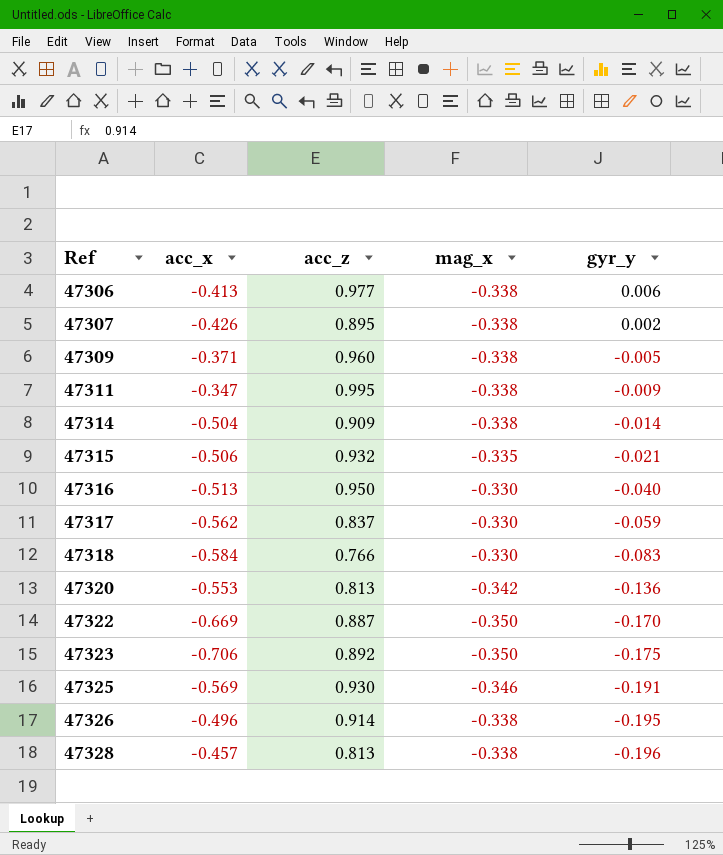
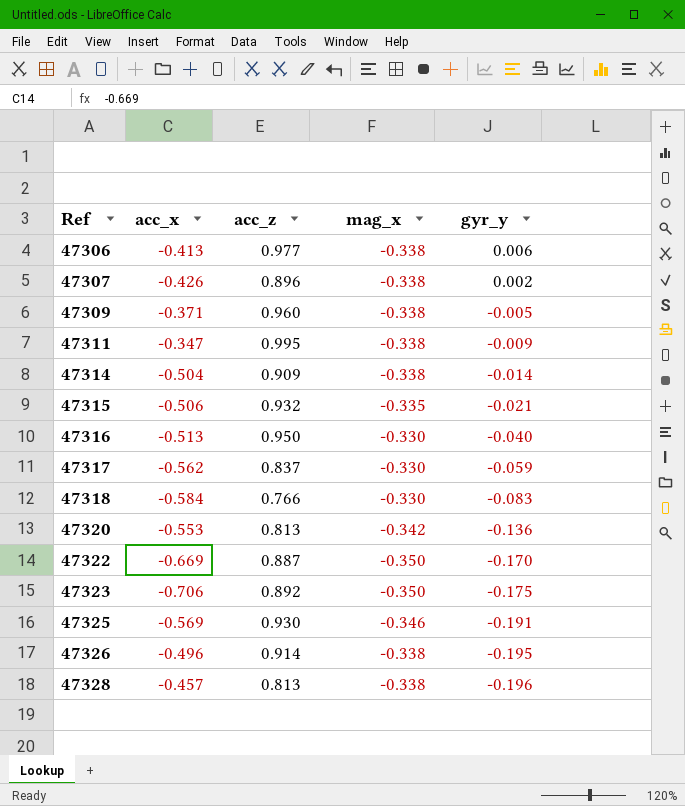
47307 | acc_z: 0.895 -> 0.896

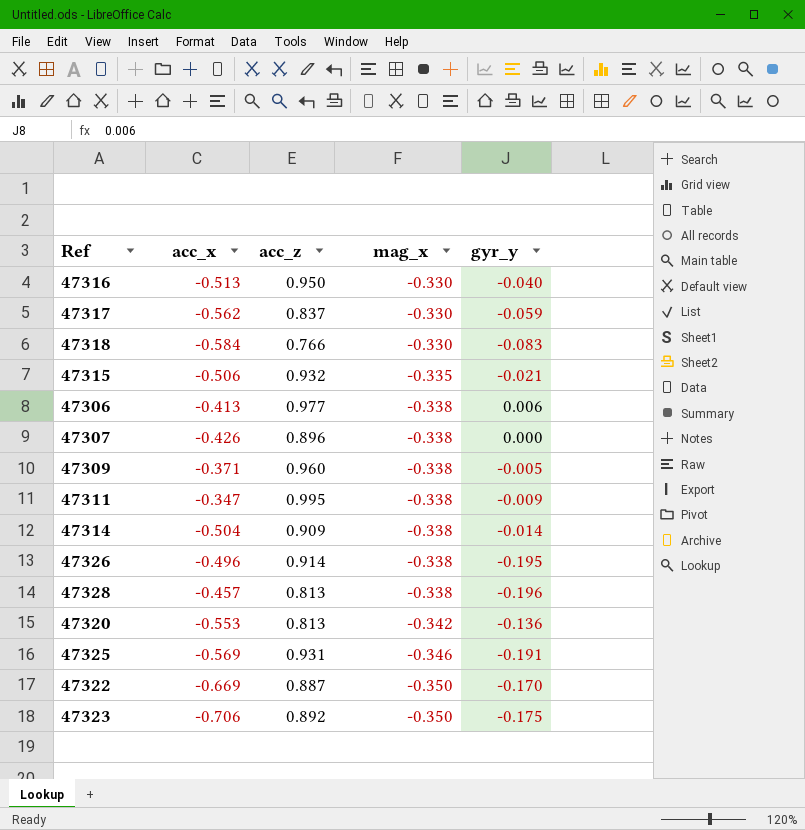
row order: Ref ascending -> mag_x descending
47307 | gyr_y: 0.002 -> 0.000
47325 | acc_z: 0.930 -> 0.931

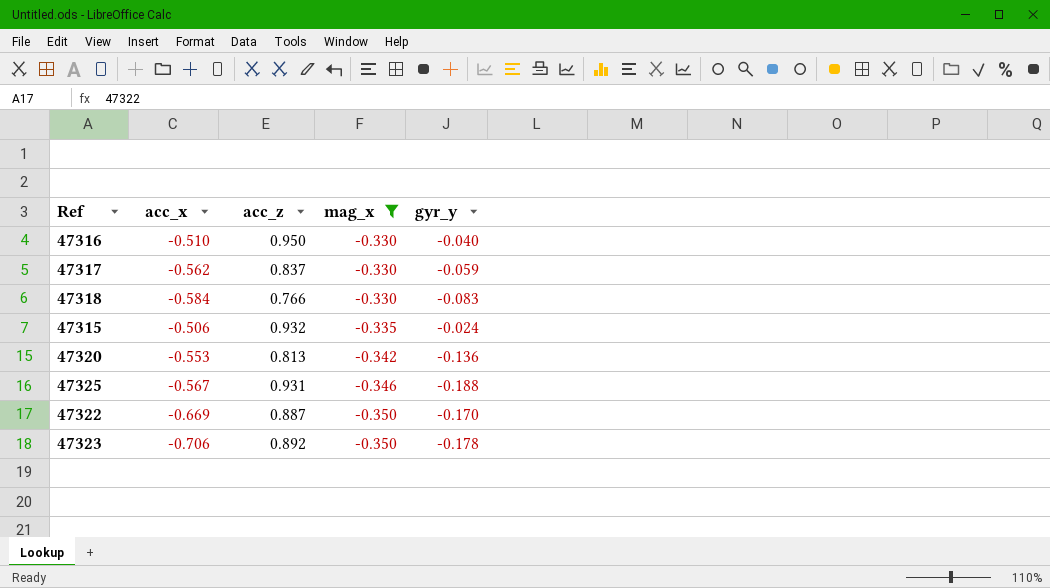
filter: none -> mag_x != -0.338
47316 | acc_x: -0.513 -> -0.510
47315 | gyr_y: -0.021 -> -0.024
47325 | acc_x: -0.569 -> -0.567
47325 | gyr_y: -0.191 -> -0.188
47323 | gyr_y: -0.175 -> -0.178

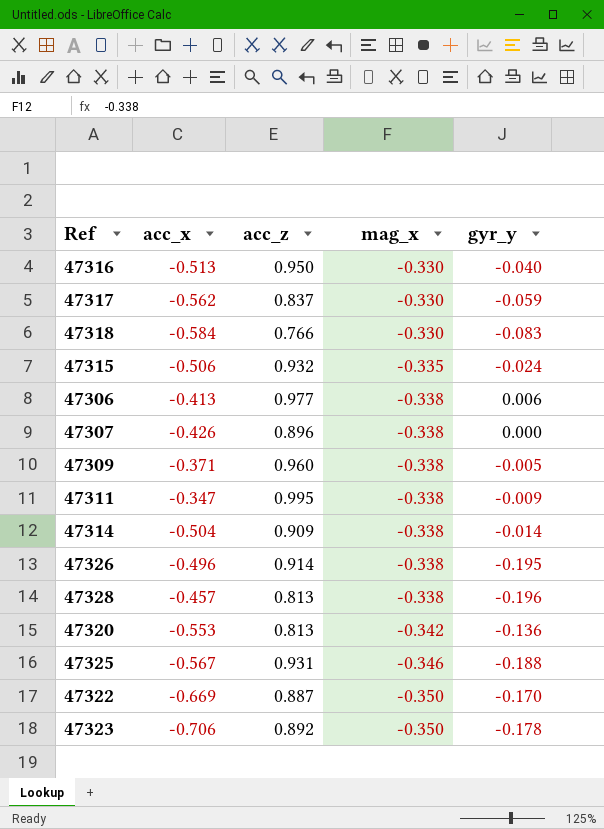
filter: mag_x != -0.338 -> none
47316 | acc_x: -0.510 -> -0.513

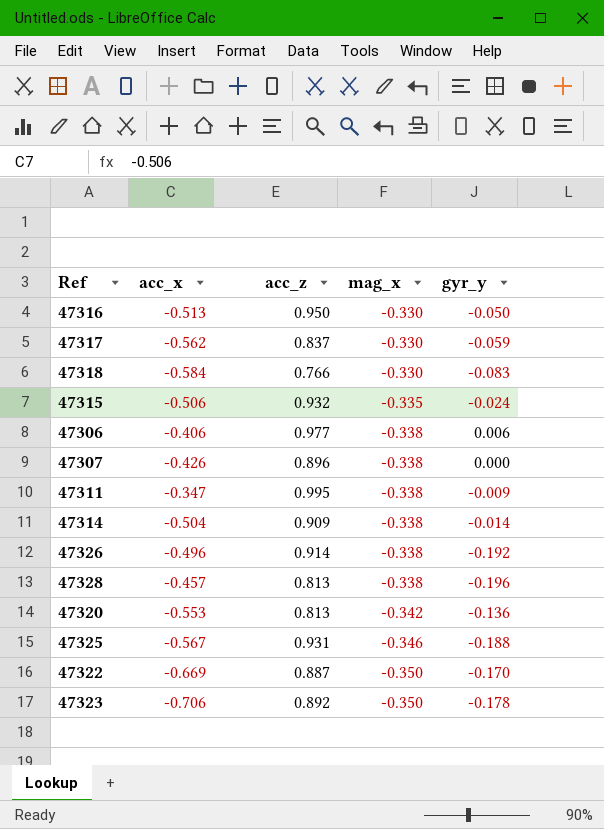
row 47309: -0.371 | 0.960 | -0.338 | -0.005 -> none
47316 | gyr_y: -0.040 -> -0.050
47306 | acc_x: -0.413 -> -0.406
47326 | gyr_y: -0.195 -> -0.192

